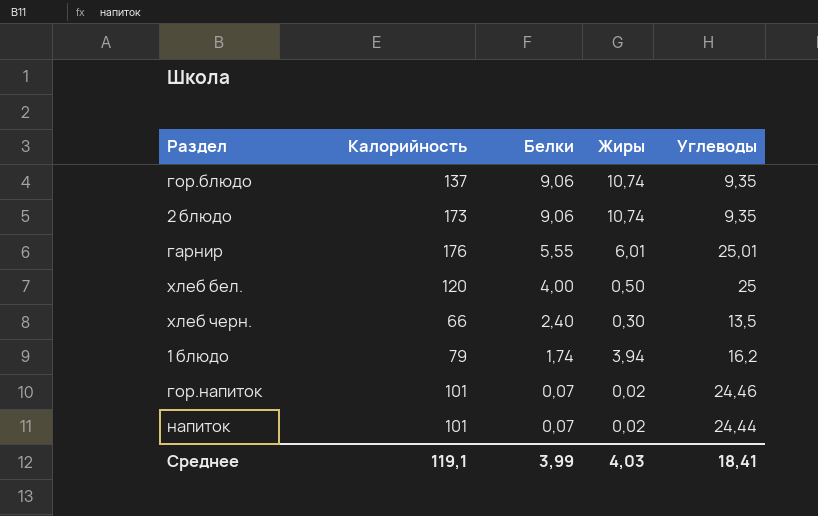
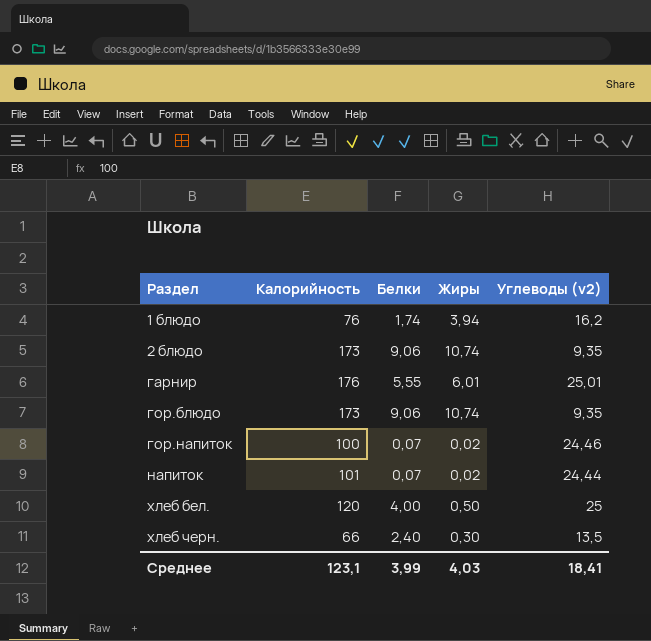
row order: Белки descending -> Раздел ascending
column name: Углеводы -> Углеводы (v2)
1 блюдо | Калорийность: 79 -> 76
гор.блюдо | Калорийность: 137 -> 173
гор.напиток | Калорийность: 101 -> 100
Среднее | Калорийность: 119,1 -> 123,1

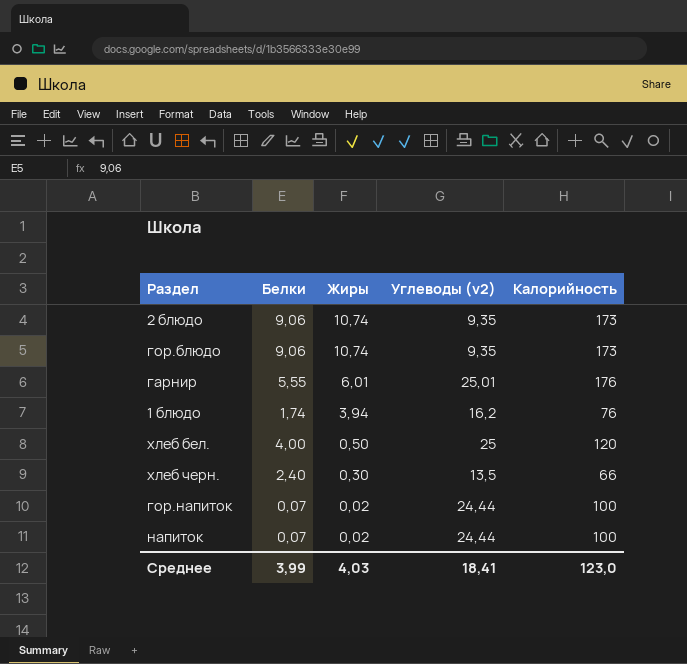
row order: Раздел ascending -> Жиры descending
column Калорийность | position: 2 -> 5
гор.напиток | Углеводы (v2): 24,46 -> 24,44
напиток | Калорийность: 101 -> 100
Среднее | Калорийность: 123,1 -> 123,0

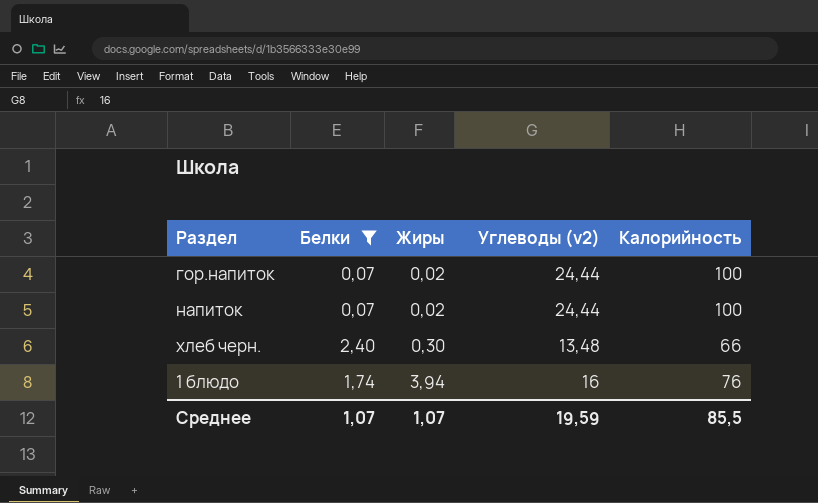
filter: none -> Белки <= 2,40
row order: Жиры descending -> Жиры ascending
хлеб черн. | Углеводы (v2): 13,5 -> 13,48
1 блюдо | Углеводы (v2): 16,2 -> 16
Среднее | Белки: 3,99 -> 1,07
Среднее | Жиры: 4,03 -> 1,07
Среднее | Углеводы (v2): 18,41 -> 19,59
Среднее | Калорийность: 123,0 -> 85,5

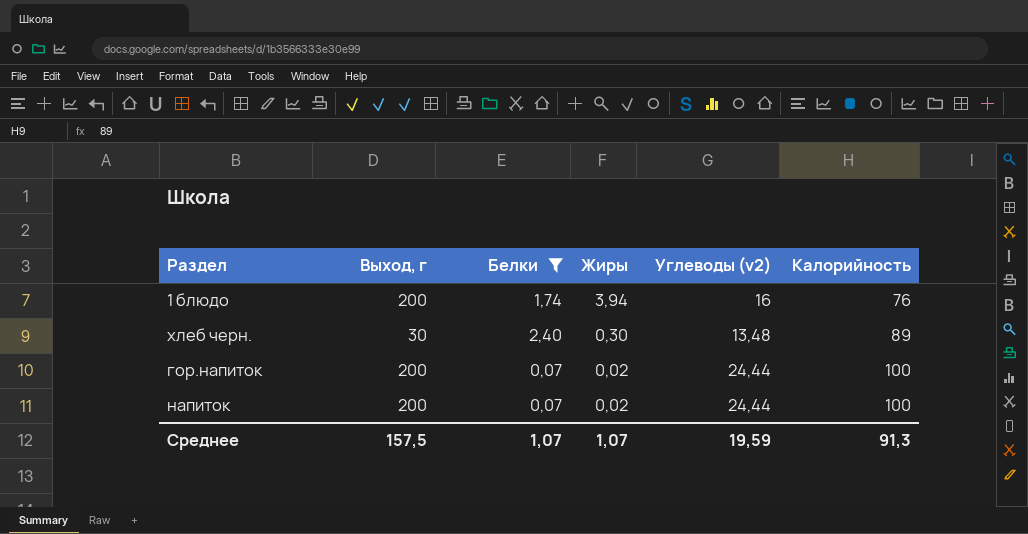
row order: Жиры ascending -> Жиры descending
column Выход, г | position: none -> 2
хлеб черн. | Калорийность: 66 -> 89
Среднее | Калорийность: 85,5 -> 91,3

